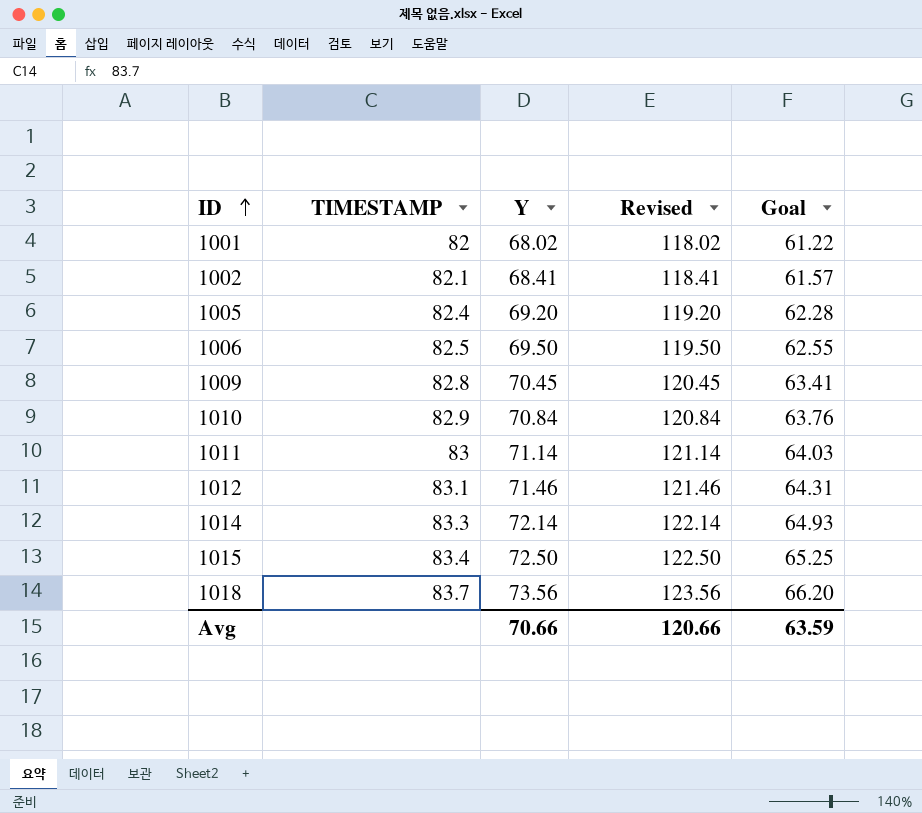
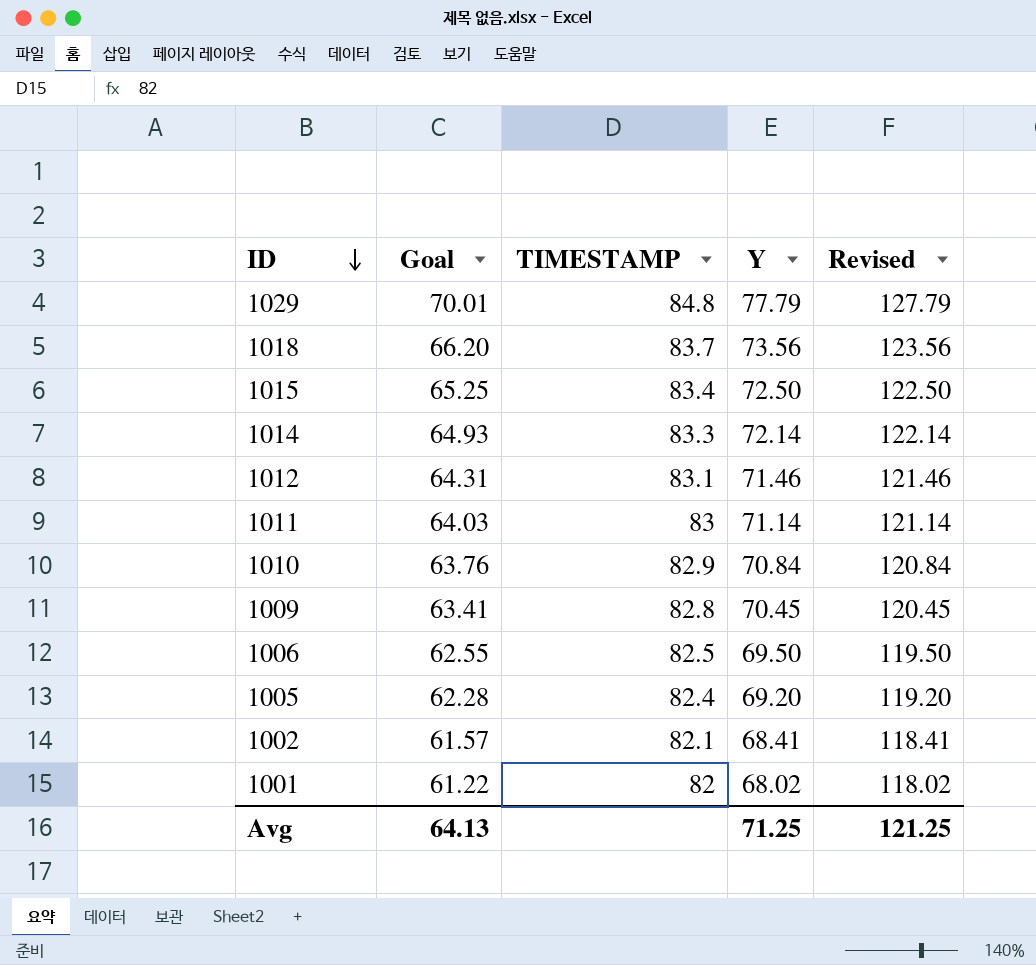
row order: ID ascending -> ID descending
column Goal | position: 5 -> 2
row 1029: none -> 70.01 | 84.8 | 77.79 | 127.79
Avg | Goal: 63.59 -> 64.13
Avg | Y: 70.66 -> 71.25
Avg | Revised: 120.66 -> 121.25

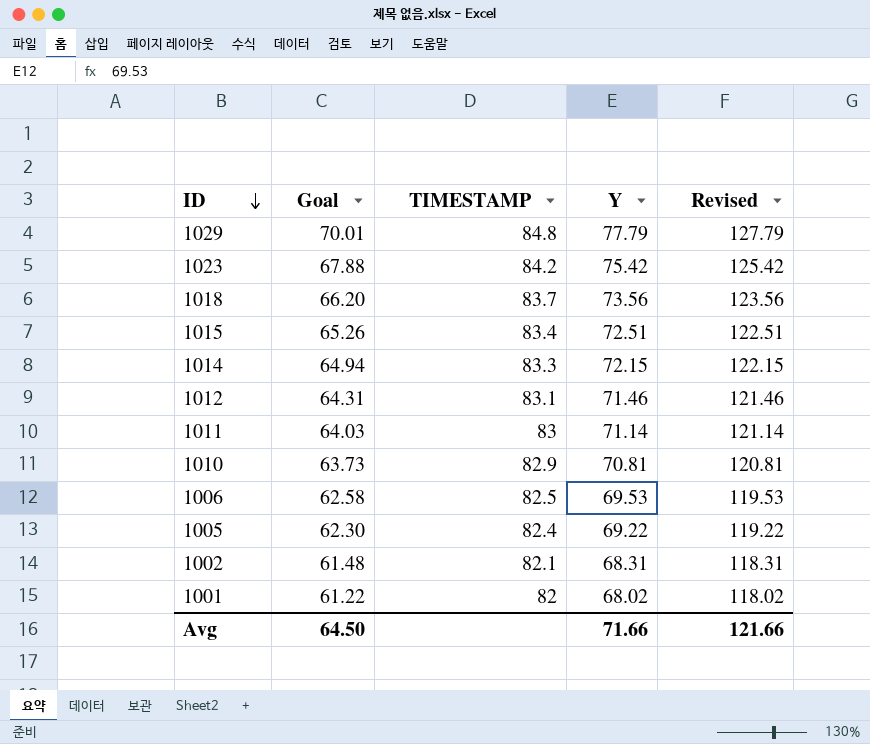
row 1009: 63.41 | 82.8 | 70.45 | 120.45 -> none
row 1023: none -> 67.88 | 84.2 | 75.42 | 125.42
1015 | Goal: 65.25 -> 65.26
1015 | Y: 72.50 -> 72.51
1015 | Revised: 122.50 -> 122.51
1014 | Goal: 64.93 -> 64.94
1014 | Y: 72.14 -> 72.15
1014 | Revised: 122.14 -> 122.15
1010 | Goal: 63.76 -> 63.73
1010 | Y: 70.84 -> 70.81
1010 | Revised: 120.84 -> 120.81
1006 | Goal: 62.55 -> 62.58
1006 | Y: 69.50 -> 69.53
1006 | Revised: 119.50 -> 119.53
1005 | Goal: 62.28 -> 62.30
1005 | Y: 69.20 -> 69.22
1005 | Revised: 119.20 -> 119.22
1002 | Goal: 61.57 -> 61.48
1002 | Y: 68.41 -> 68.31
1002 | Revised: 118.41 -> 118.31
Avg | Goal: 64.13 -> 64.50
Avg | Y: 71.25 -> 71.66
Avg | Revised: 121.25 -> 121.66

